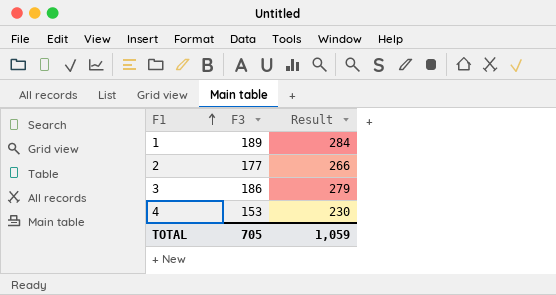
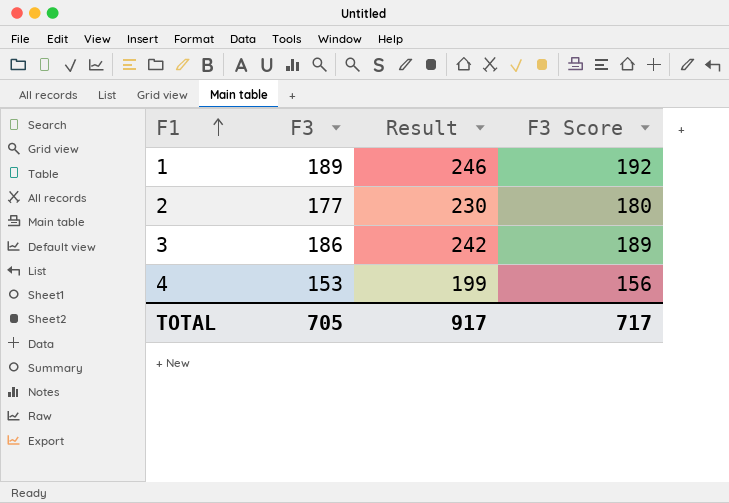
column Result | formula: [F3] * 1.5 -> [F3] * 1.3
column F3 Score | formula: none -> [F3] + 3
TOTAL | Result: 1,059 -> 917

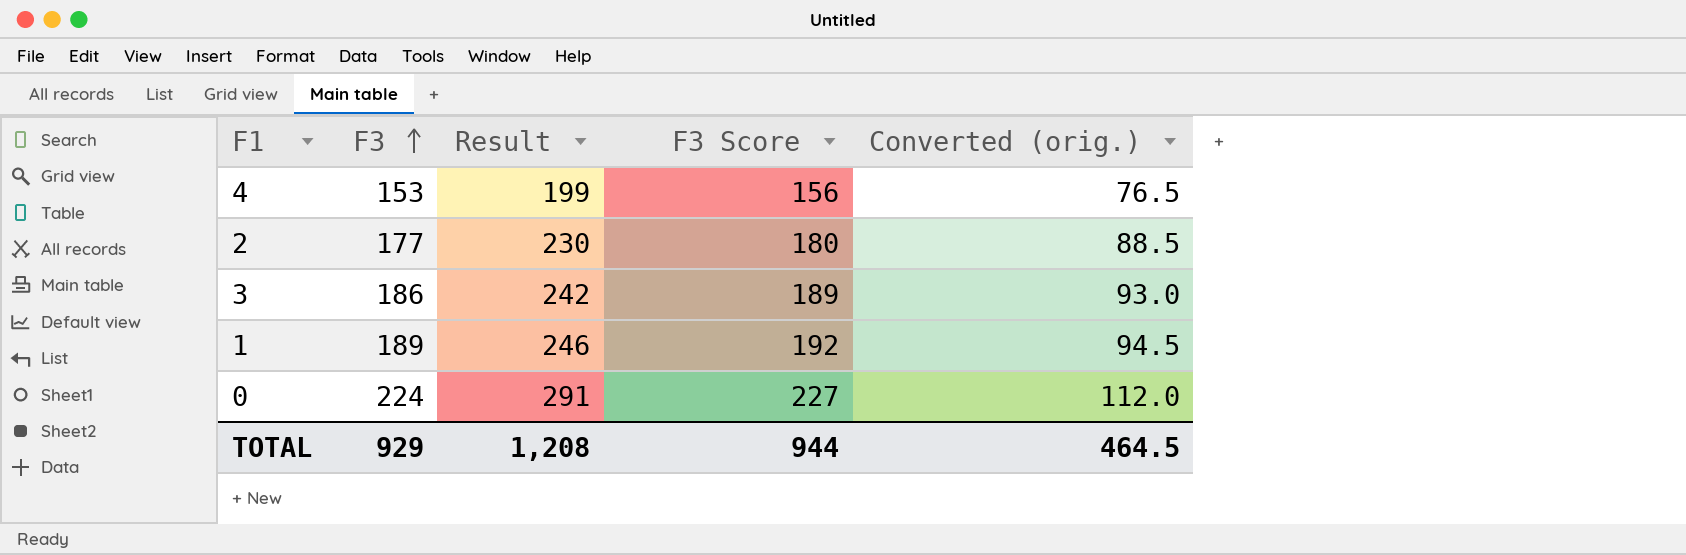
row order: F1 ascending -> F3 ascending
column Converted (orig.) | formula: none -> [F3] * 0.5
row 0: none -> 224 | 291 | 227 | 112.0
TOTAL | F3: 705 -> 929
TOTAL | Result: 917 -> 1,208
TOTAL | F3 Score: 717 -> 944

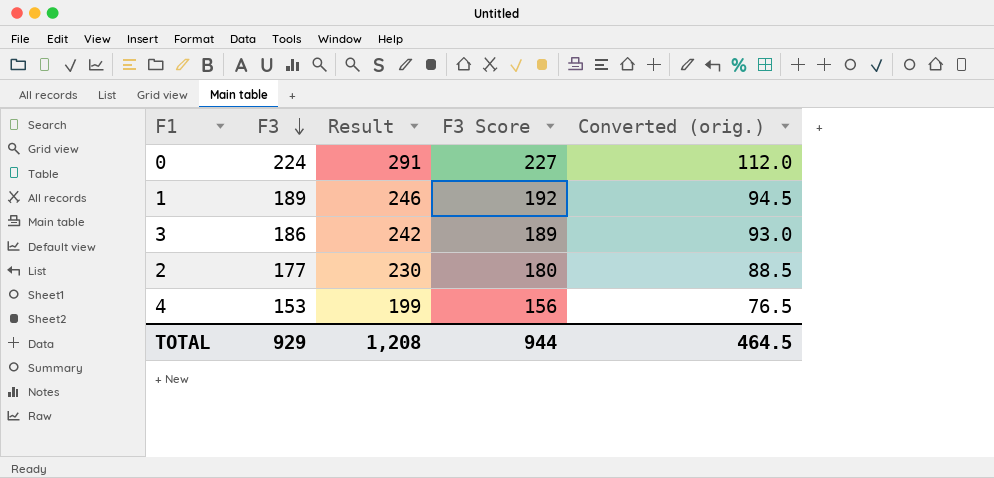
row order: F3 ascending -> F3 descending

